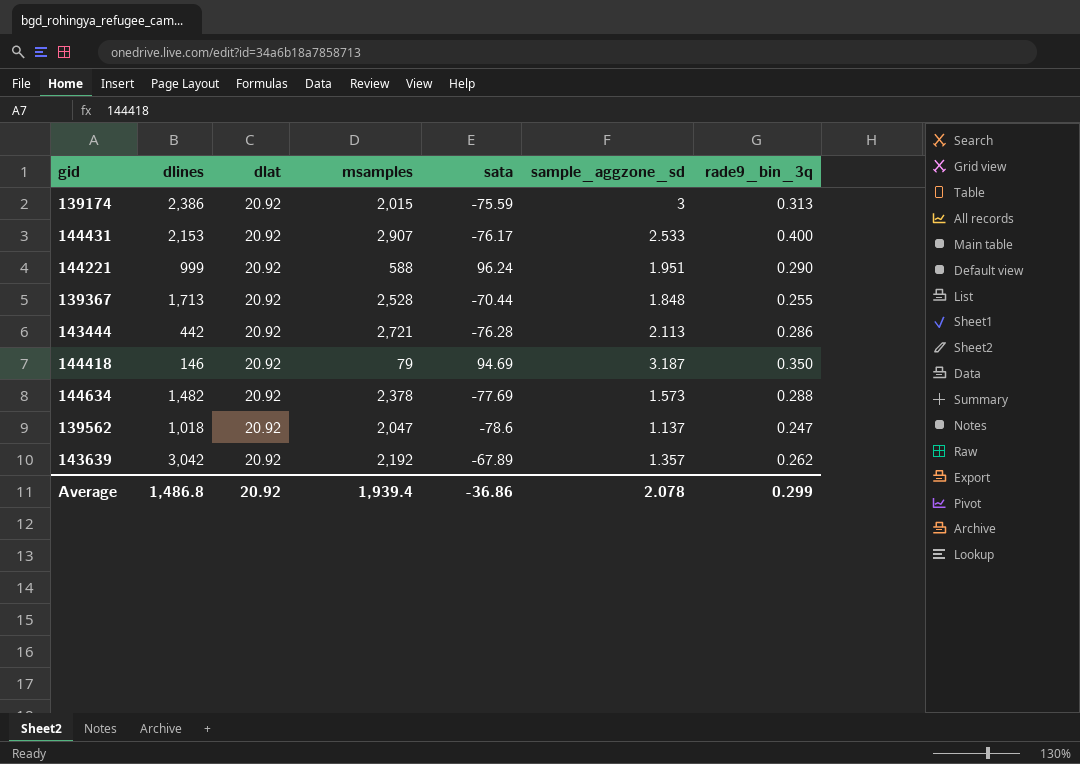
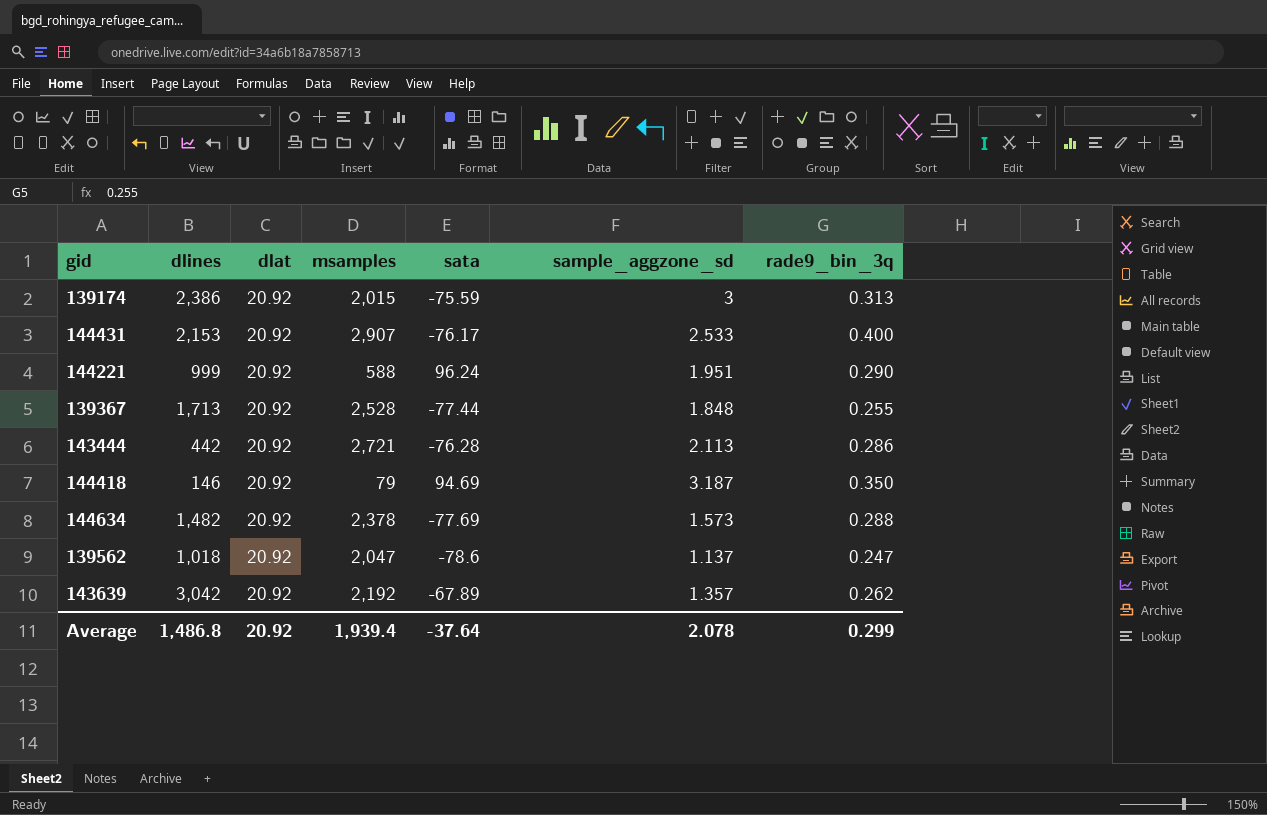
139367 | sata: -70.44 -> -77.44
Average | sata: -36.86 -> -37.64

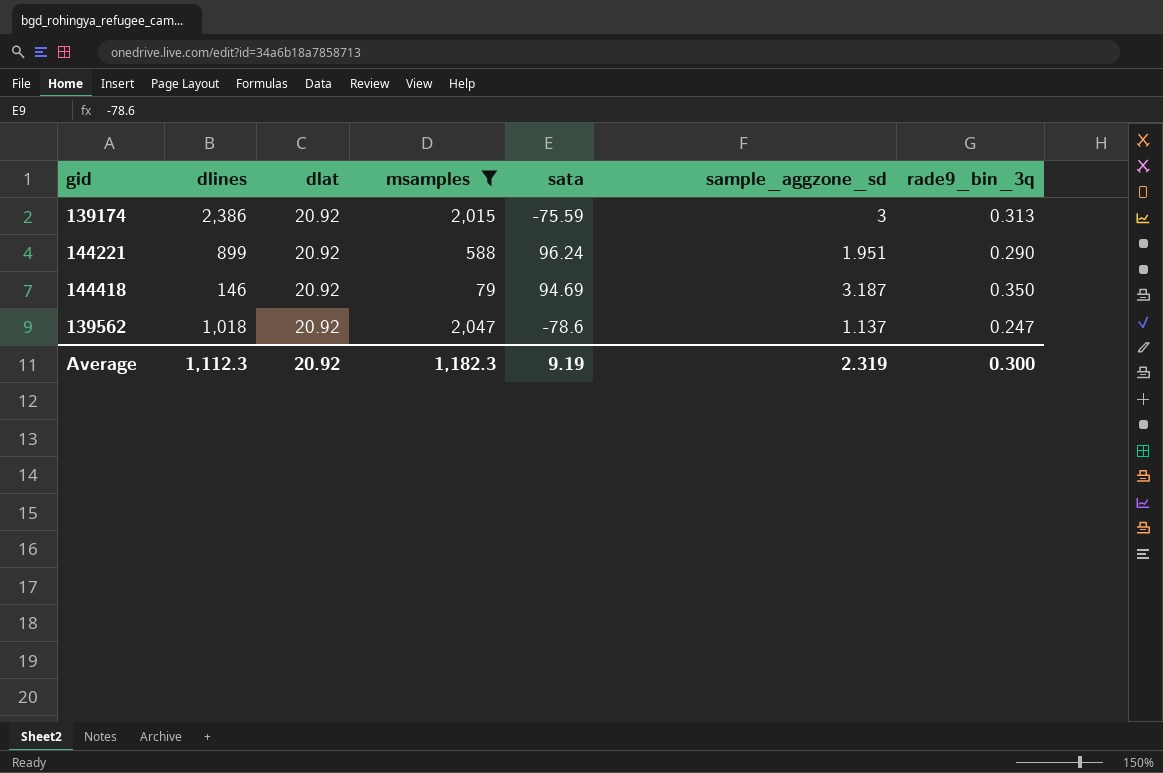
filter: none -> msamples <= 2,047
144221 | dlines: 999 -> 899
Average | dlines: 1,486.8 -> 1,112.3
Average | msamples: 1,939.4 -> 1,182.3
Average | sata: -37.64 -> 9.19
Average | sample_aggzone_sd: 2.078 -> 2.319
Average | rade9_bin_3q: 0.299 -> 0.300

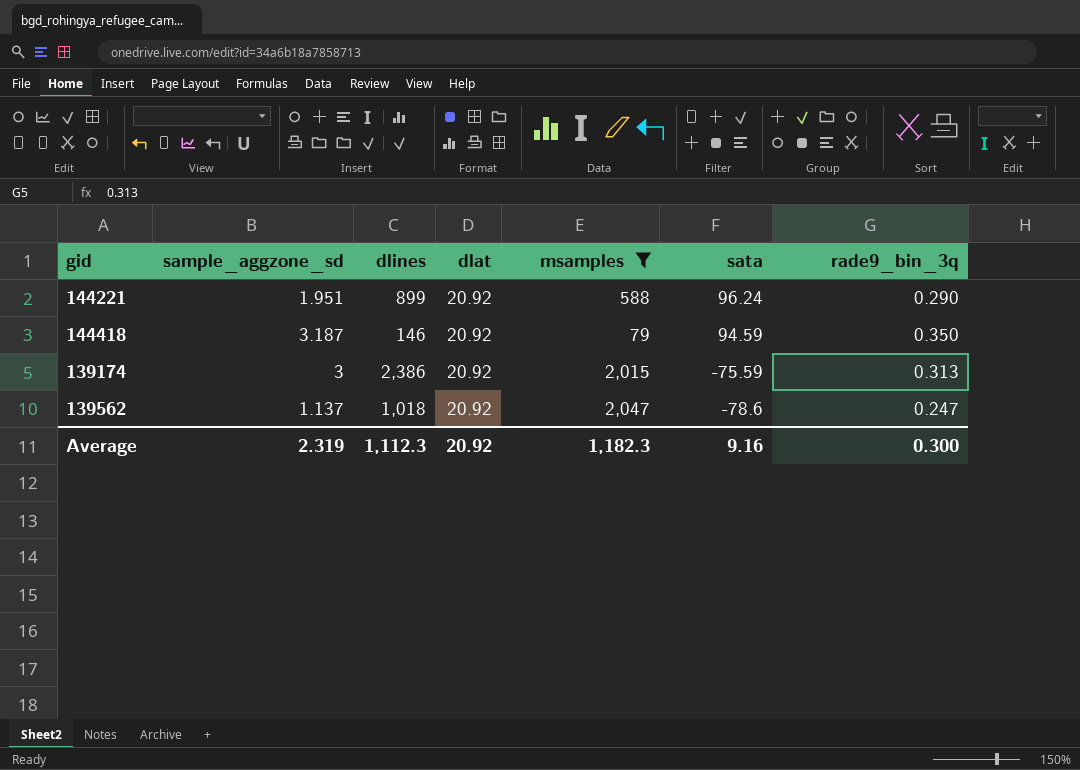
row order: none -> sata descending
column sample_aggzone_sd | position: 6 -> 2
144418 | sata: 94.69 -> 94.59
Average | sata: 9.19 -> 9.16

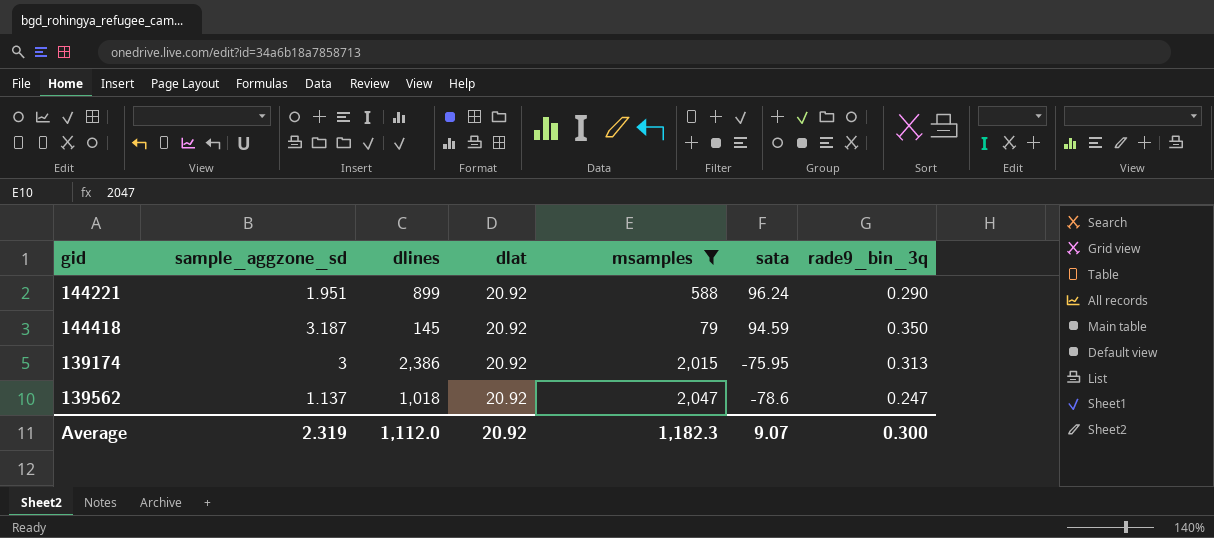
144418 | dlines: 146 -> 145
139174 | sata: -75.59 -> -75.95
Average | dlines: 1,112.3 -> 1,112.0
Average | sata: 9.16 -> 9.07

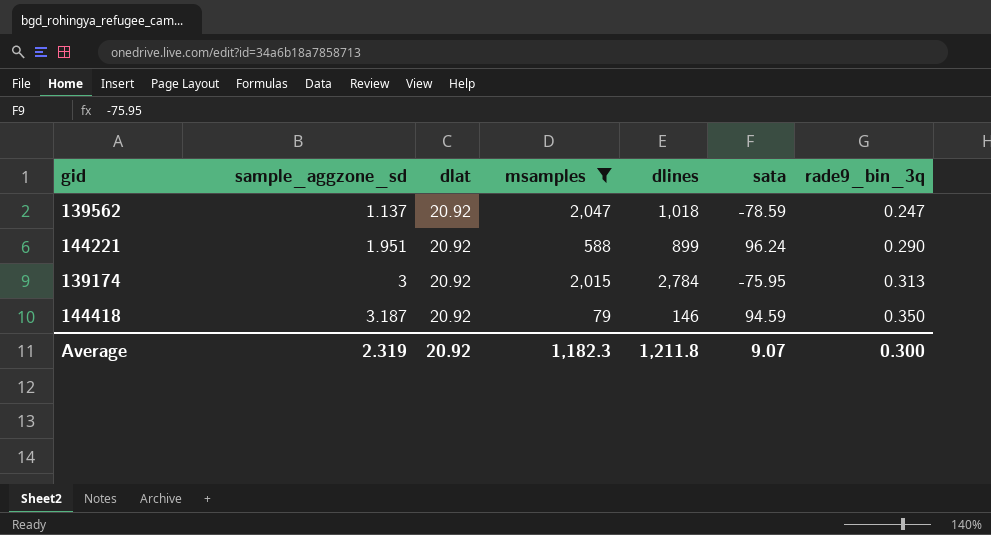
row order: sata descending -> sample_aggzone_sd ascending
column dlines | position: 3 -> 5
139562 | sata: -78.6 -> -78.59
139174 | dlines: 2,386 -> 2,784
144418 | dlines: 145 -> 146
Average | dlines: 1,112.0 -> 1,211.8

